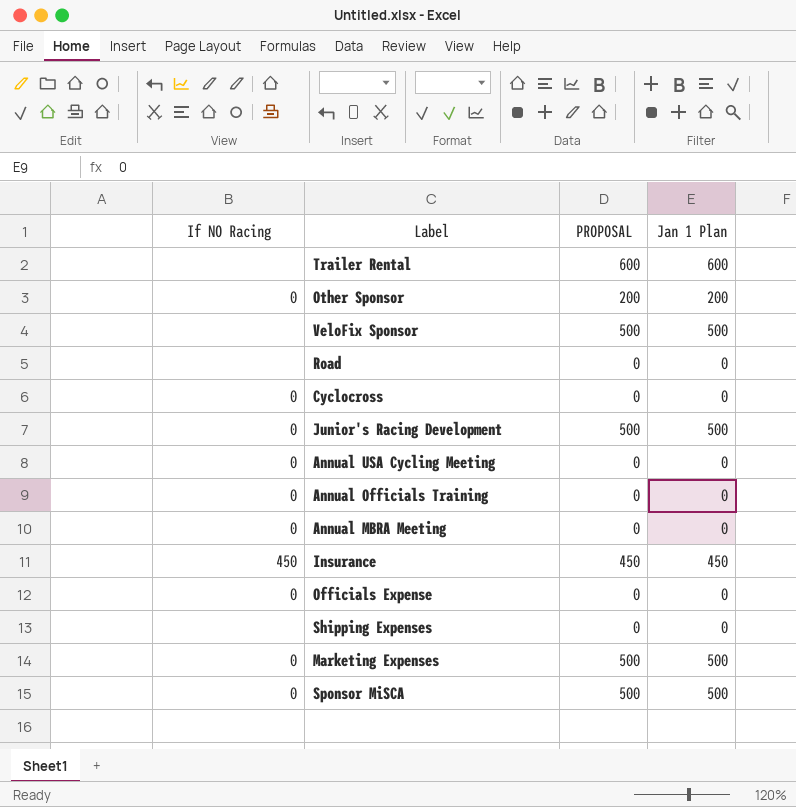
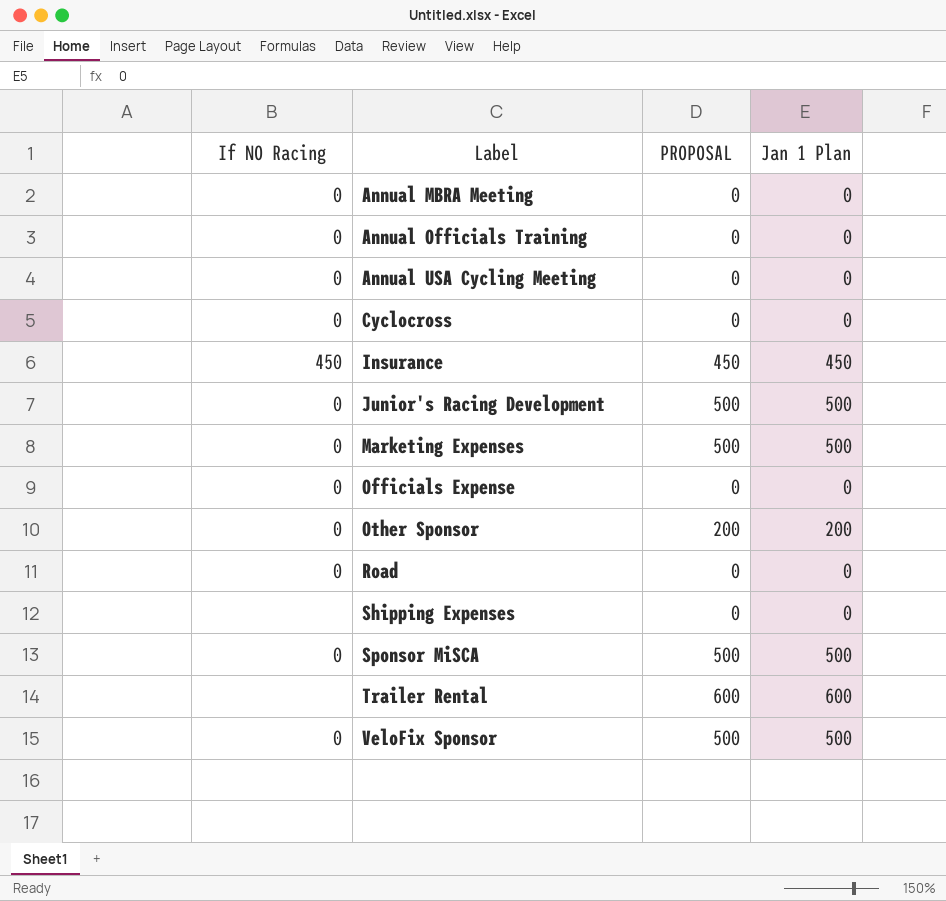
row order: none -> Label ascending
Road | If NO Racing: none -> 0
VeloFix Sponsor | If NO Racing: none -> 0

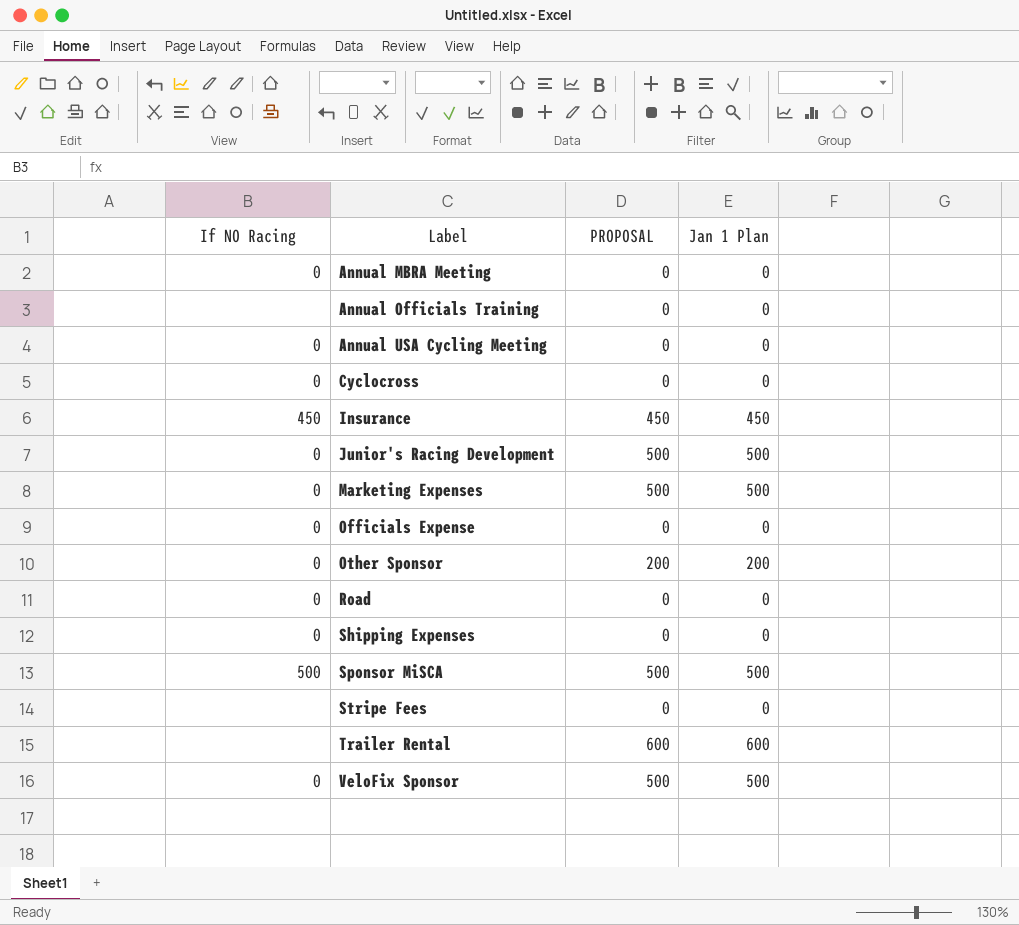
Annual Officials Training | If NO Racing: 0 -> none
Shipping Expenses | If NO Racing: none -> 0
Sponsor MiSCA | If NO Racing: 0 -> 500
row Stripe Fees: none -> none | 0 | 0

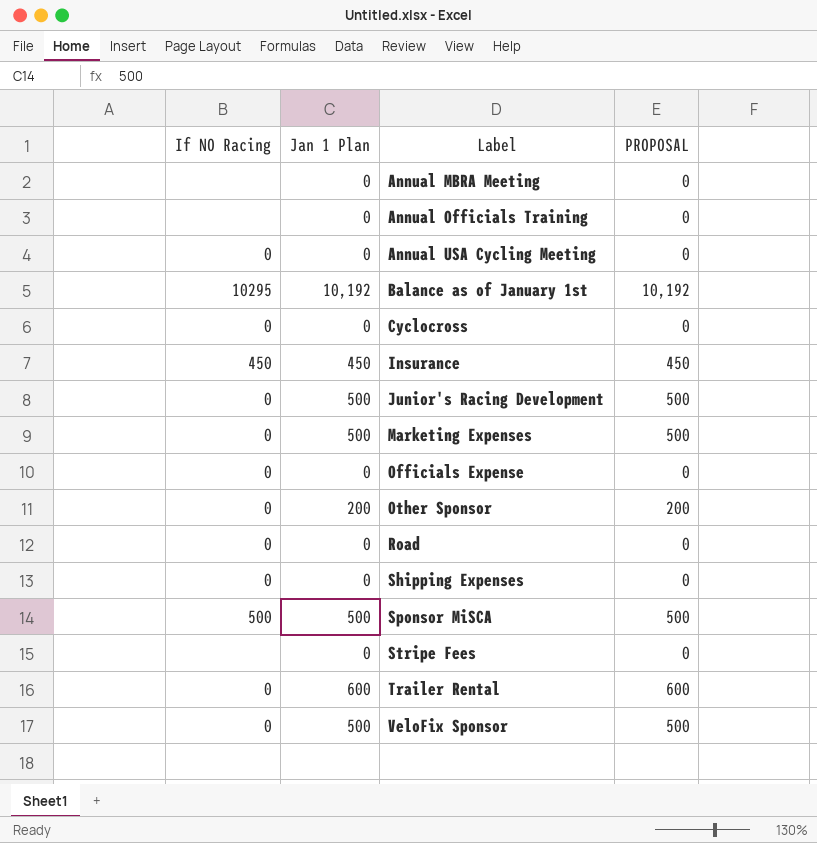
column Jan 1 Plan | position: 4 -> 2
Annual MBRA Meeting | If NO Racing: 0 -> none
row Balance as of January 1st: none -> 10295 | 10,192 | 10,192
Trailer Rental | If NO Racing: none -> 0

